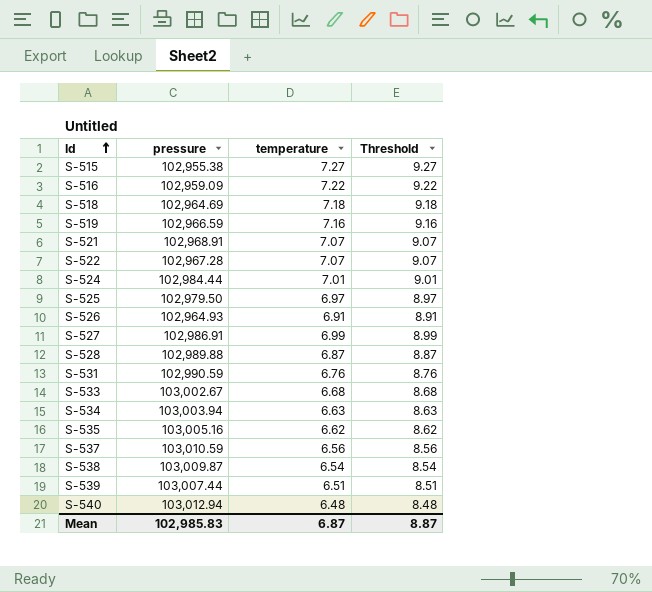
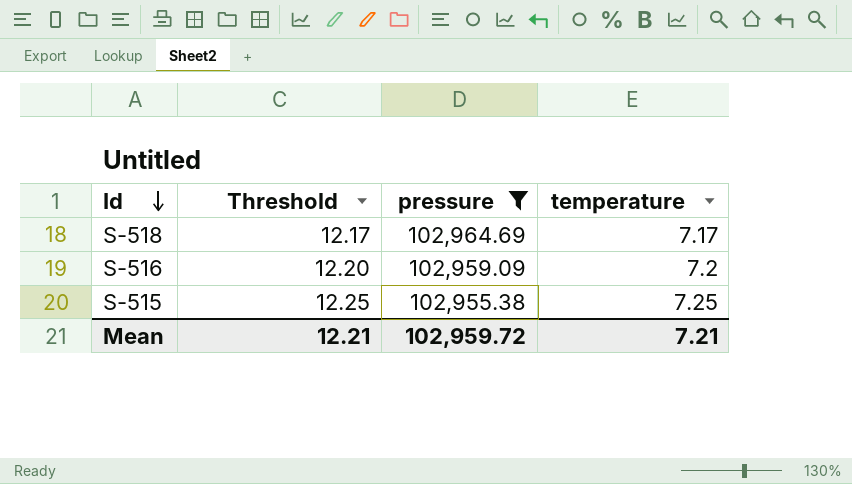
filter: none -> pressure <= 102,964.69
row order: Id ascending -> Id descending
column Threshold | formula: [temperature] + 2 -> [temperature] + 5
column Threshold | position: 4 -> 2
S-518 | temperature: 7.18 -> 7.17
S-516 | temperature: 7.22 -> 7.2
S-515 | temperature: 7.27 -> 7.25
Mean | Threshold: 8.87 -> 12.21
Mean | pressure: 102,985.83 -> 102,959.72
Mean | temperature: 6.87 -> 7.21

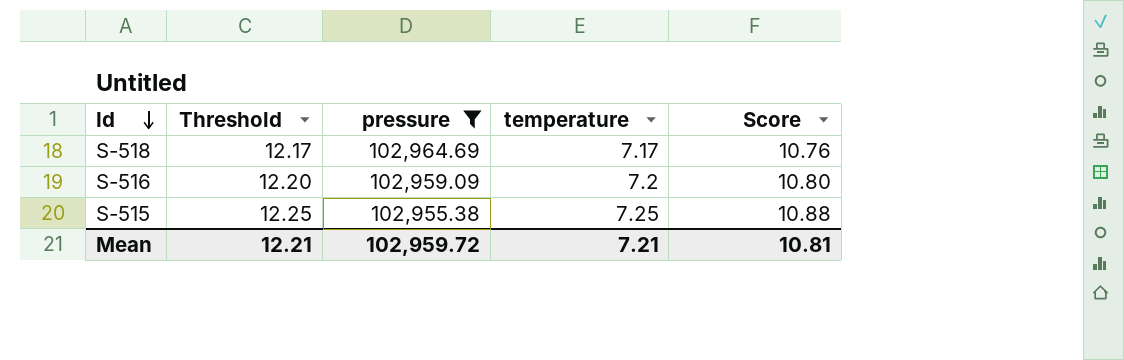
column Score | formula: none -> [temperature] * 1.5

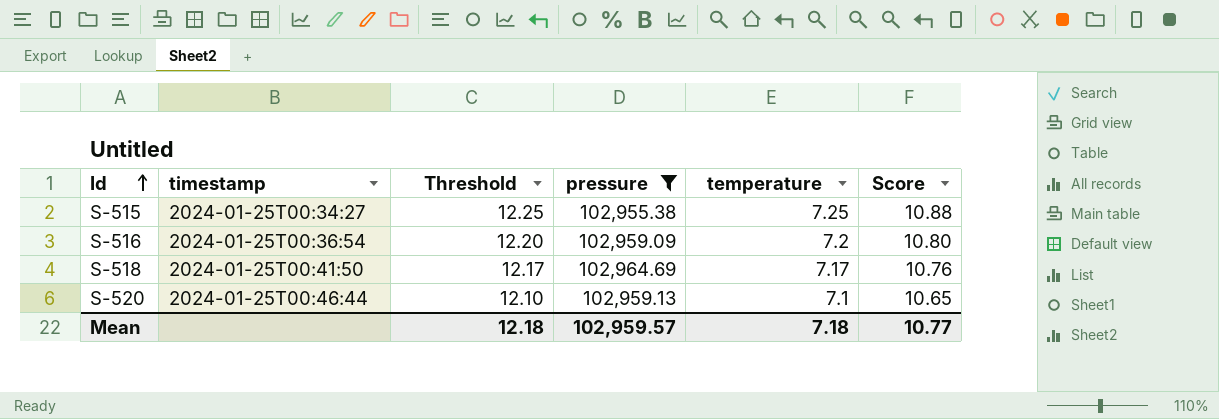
row order: Id descending -> Id ascending
column timestamp | position: none -> 2
row S-520: none -> 2024-01-25T00:46:44 | 12.10 | 102,959.13 | 7.1 | 10.65
Mean | Threshold: 12.21 -> 12.18
Mean | pressure: 102,959.72 -> 102,959.57
Mean | temperature: 7.21 -> 7.18
Mean | Score: 10.81 -> 10.77

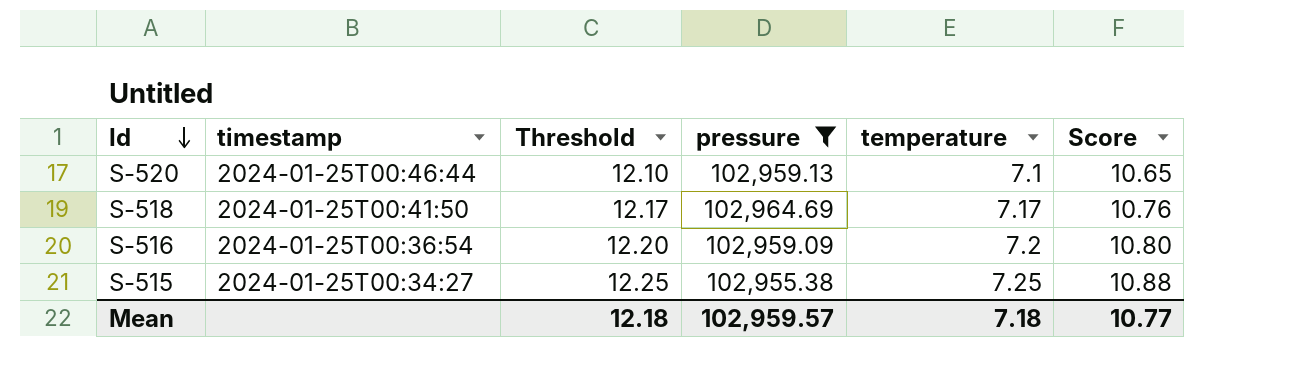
row order: Id ascending -> Id descending

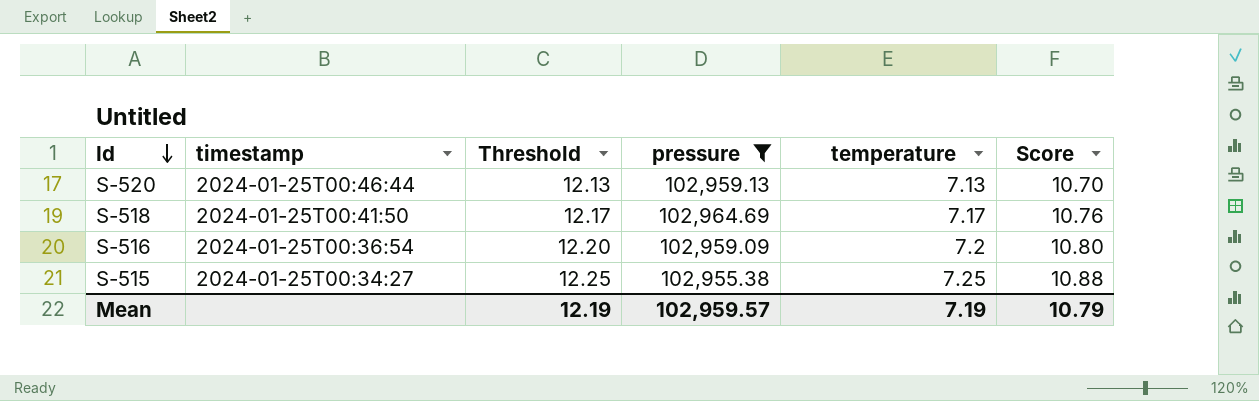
S-520 | Threshold: 12.10 -> 12.13
S-520 | temperature: 7.1 -> 7.13
S-520 | Score: 10.65 -> 10.70
Mean | Threshold: 12.18 -> 12.19
Mean | temperature: 7.18 -> 7.19
Mean | Score: 10.77 -> 10.79

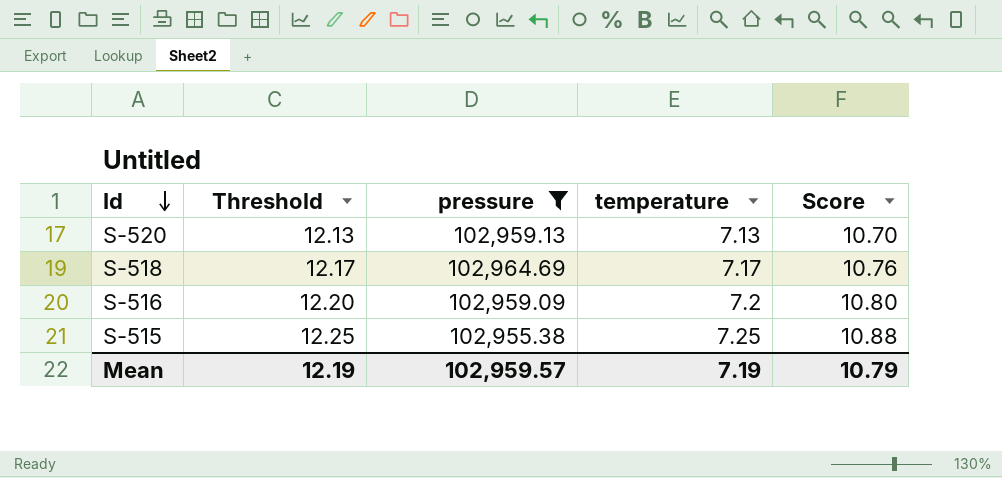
column timestamp | position: 2 -> none

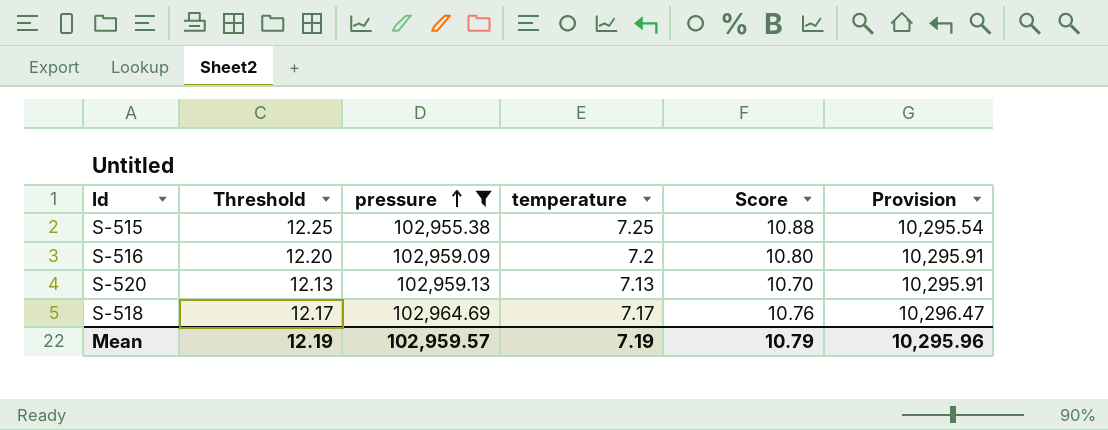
row order: Id descending -> pressure ascending
column Provision | formula: none -> [pressure] * 0.1

